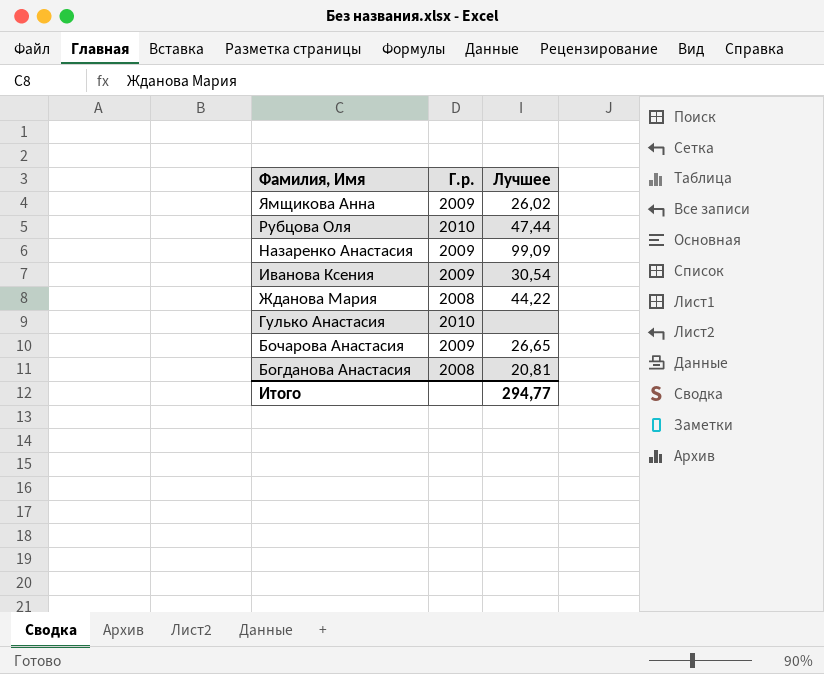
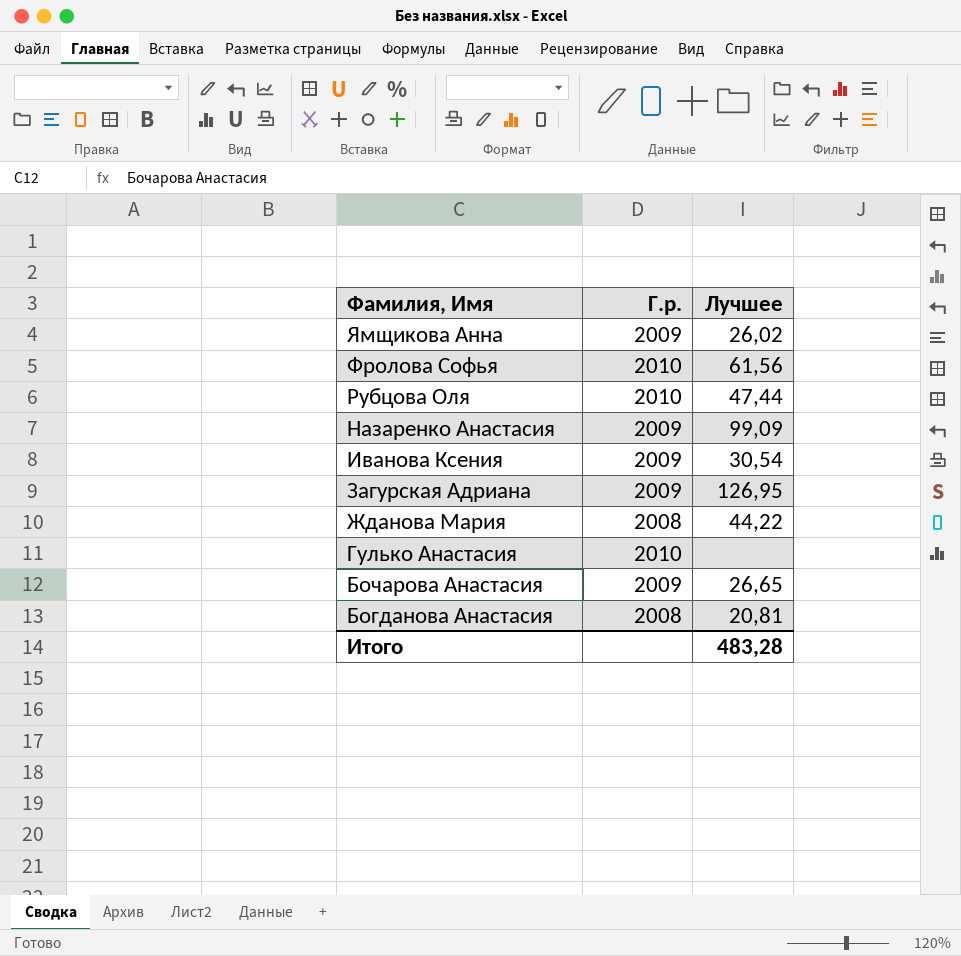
row Фролова Софья: none -> 2010 | 61,56
row Загурская Адриана: none -> 2009 | 126,95
Итого | Лучшее: 294,77 -> 483,28

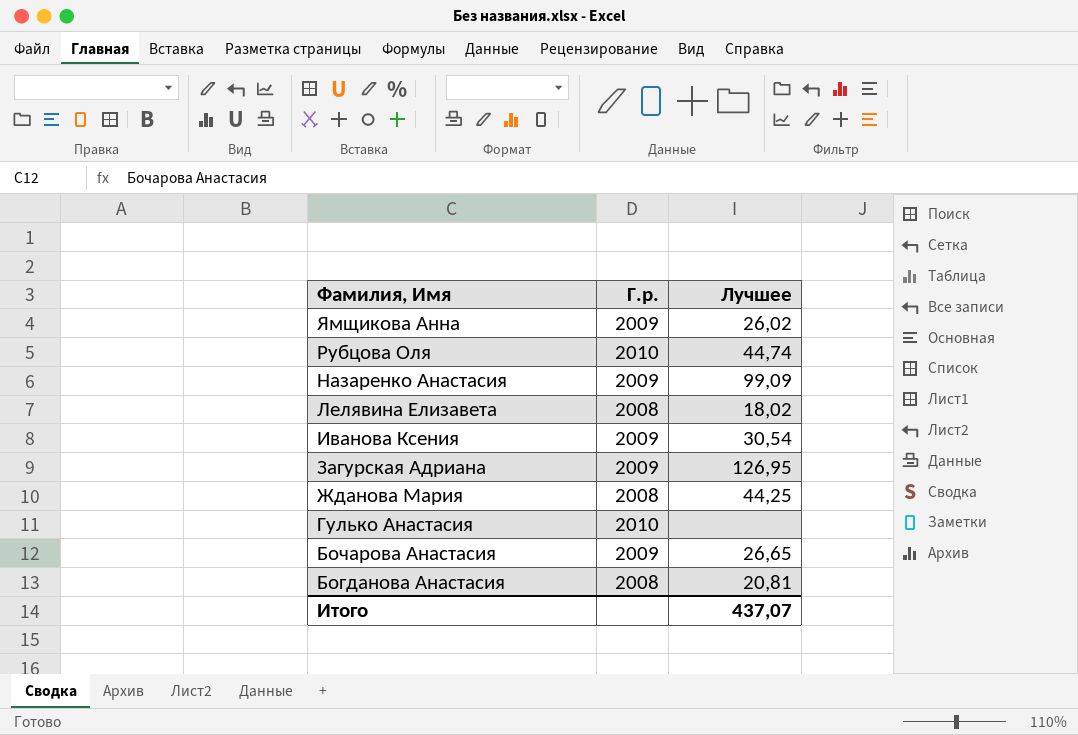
row Фролова Софья: 2010 | 61,56 -> none
Рубцова Оля | Лучшее: 47,44 -> 44,74
row Лелявина Елизавета: none -> 2008 | 18,02
Жданова Мария | Лучшее: 44,22 -> 44,25
Итого | Лучшее: 483,28 -> 437,07

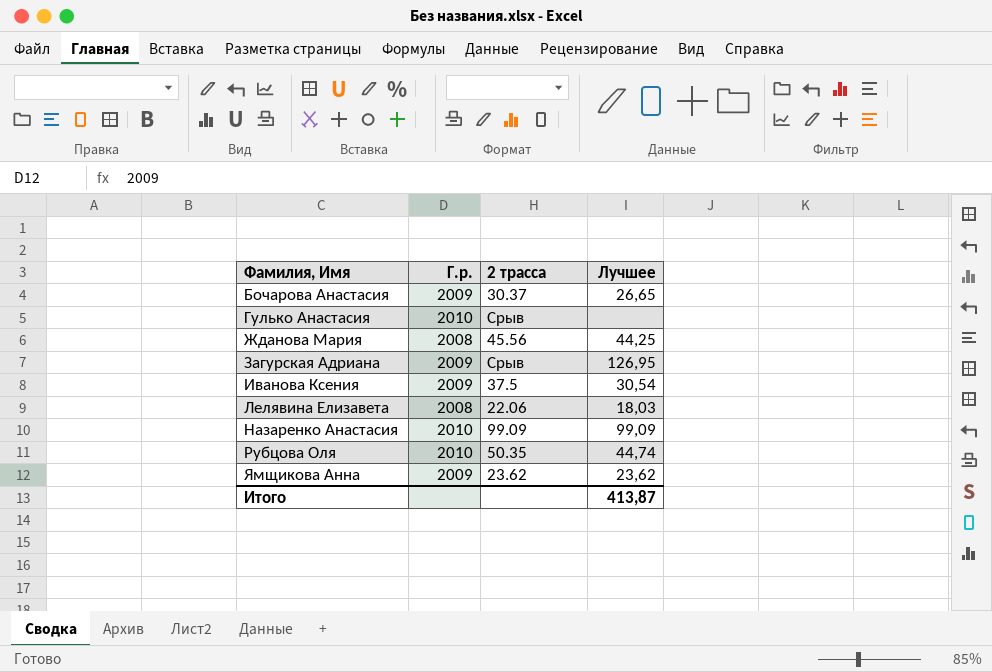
row order: Фамилия, Имя descending -> Фамилия, Имя ascending
column 2 трасса | position: none -> 3
row Богданова Анастасия: 2008 | 20,81 -> none
Лелявина Елизавета | Лучшее: 18,02 -> 18,03
Назаренко Анастасия | Г.р.: 2009 -> 2010
Ямщикова Анна | Лучшее: 26,02 -> 23,62
Итого | Лучшее: 437,07 -> 413,87

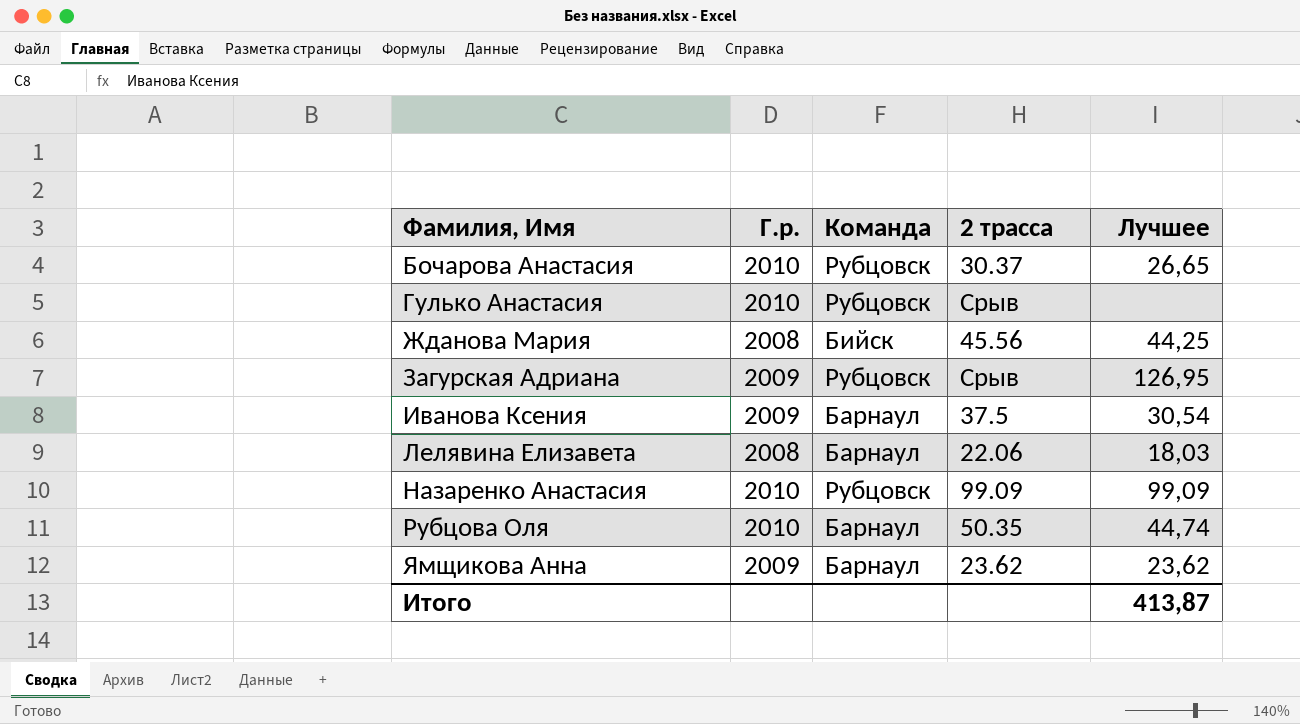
column Команда | position: none -> 3
Бочарова Анастасия | Г.р.: 2009 -> 2010

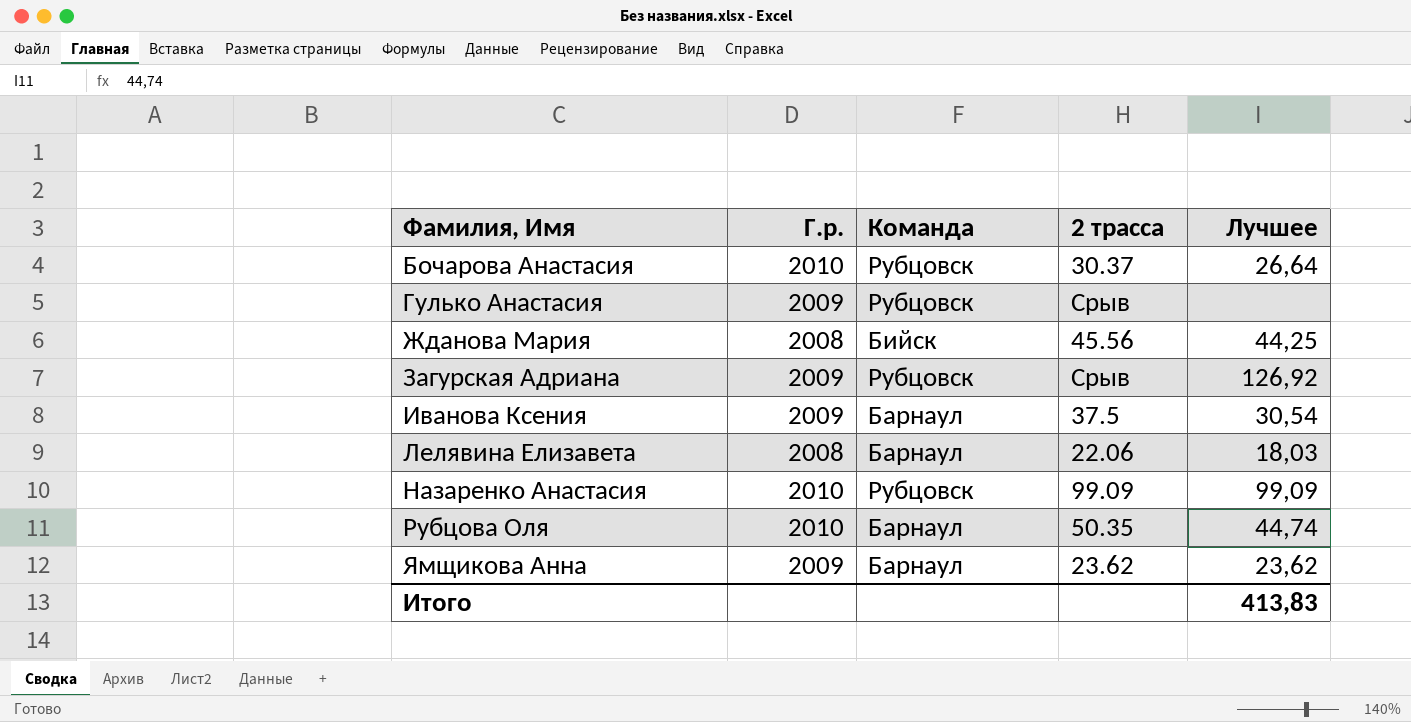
Бочарова Анастасия | Лучшее: 26,65 -> 26,64
Гулько Анастасия | Г.р.: 2010 -> 2009
Загурская Адриана | Лучшее: 126,95 -> 126,92
Итого | Лучшее: 413,87 -> 413,83

